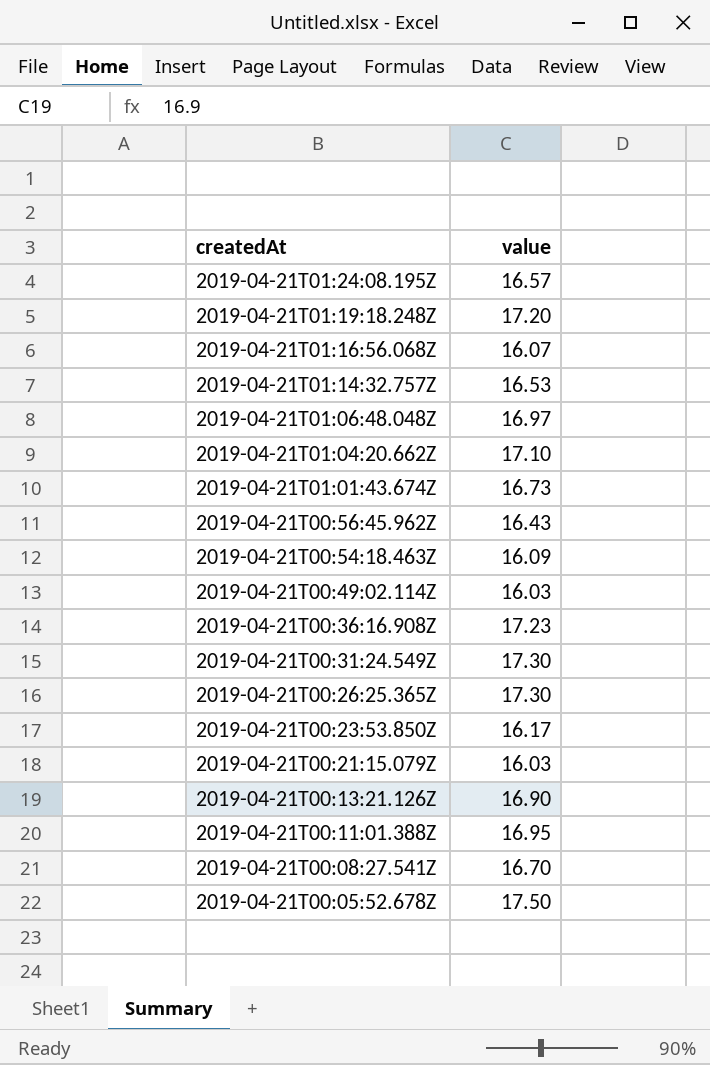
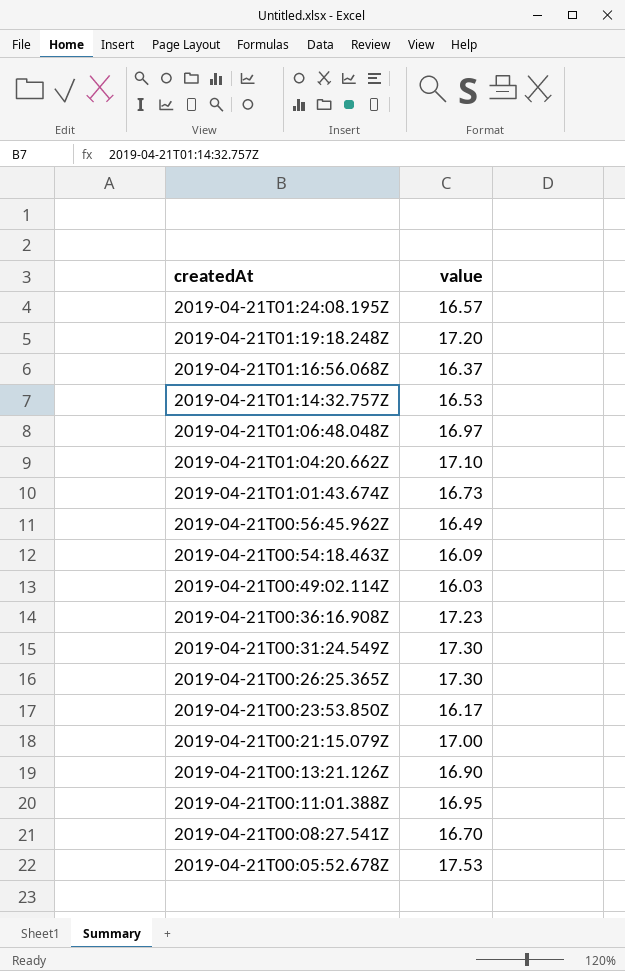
2019-04-21T01:16:56.068Z | value: 16.07 -> 16.37
2019-04-21T00:56:45.962Z | value: 16.43 -> 16.49
2019-04-21T00:21:15.079Z | value: 16.03 -> 17.00
2019-04-21T00:05:52.678Z | value: 17.50 -> 17.53

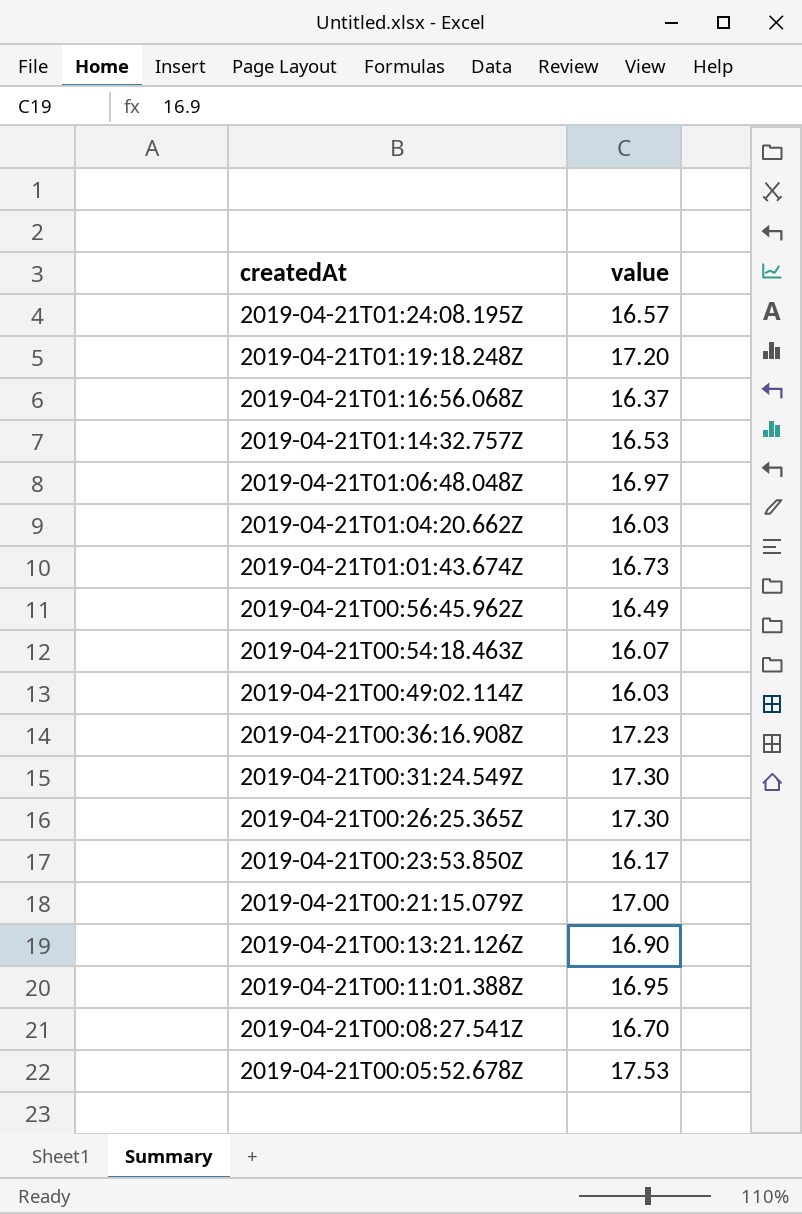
2019-04-21T01:04:20.662Z | value: 17.10 -> 16.03
2019-04-21T00:54:18.463Z | value: 16.09 -> 16.07

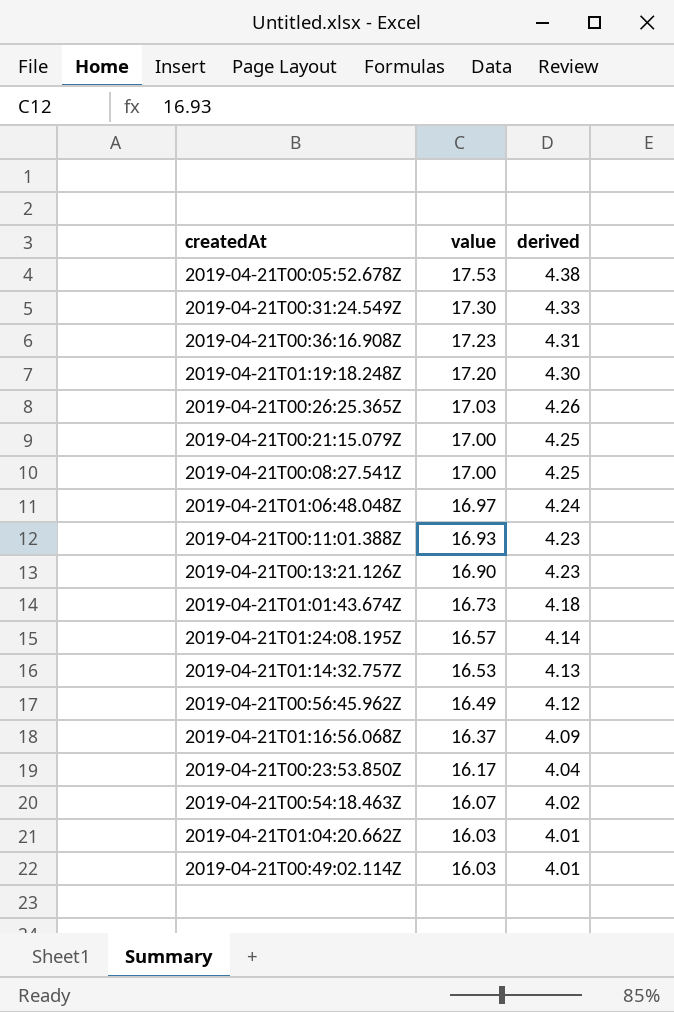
row order: createdAt descending -> value descending
column derived | formula: none -> [value] * 0.25
2019-04-21T00:26:25.365Z | value: 17.30 -> 17.03
2019-04-21T00:08:27.541Z | value: 16.70 -> 17.00
2019-04-21T00:11:01.388Z | value: 16.95 -> 16.93

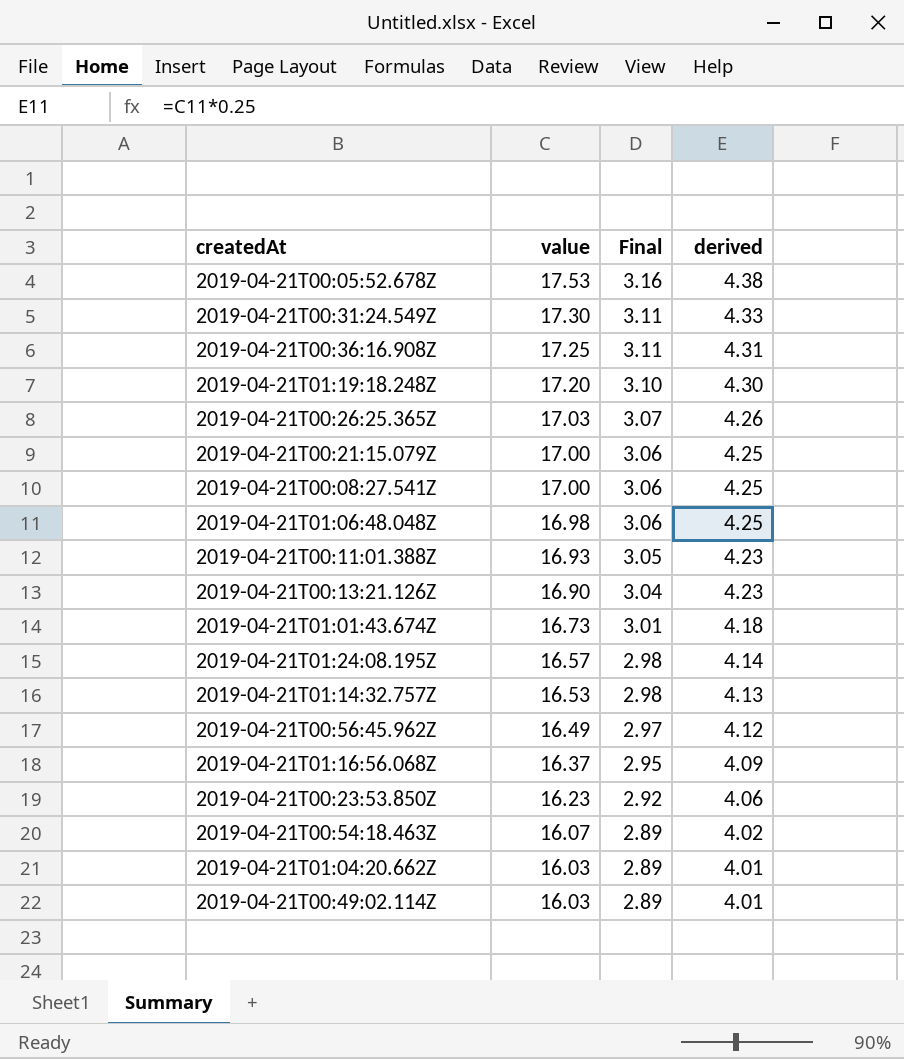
column Final | formula: none -> [value] * 0.18
2019-04-21T00:36:16.908Z | value: 17.23 -> 17.25
2019-04-21T01:06:48.048Z | value: 16.97 -> 16.98
2019-04-21T01:06:48.048Z | derived: 4.24 -> 4.25
2019-04-21T00:23:53.850Z | value: 16.17 -> 16.23
2019-04-21T00:23:53.850Z | derived: 4.04 -> 4.06

